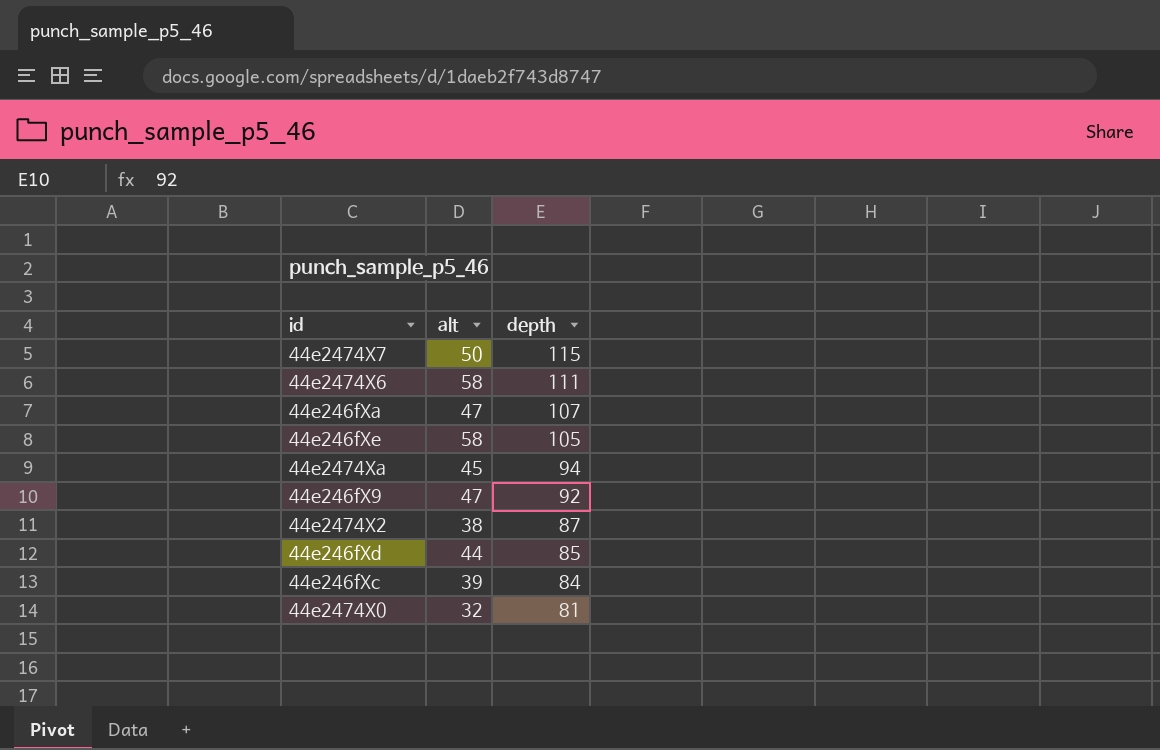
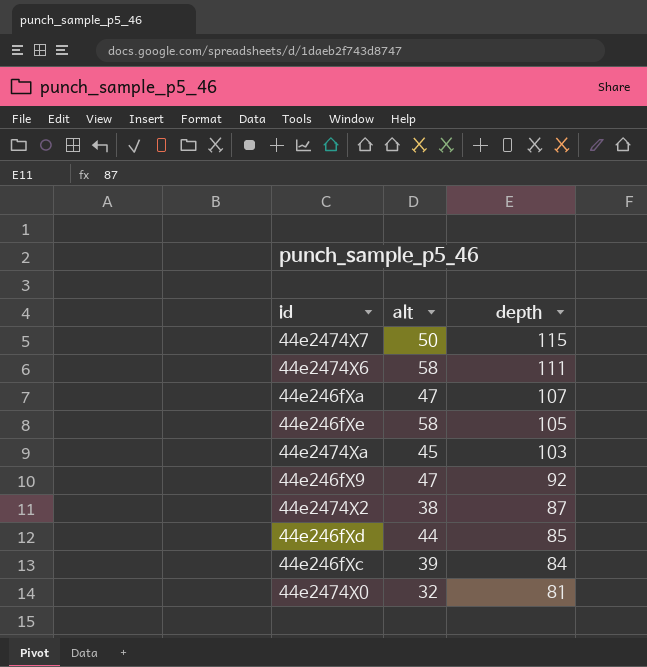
44e2474Xa | depth: 94 -> 103

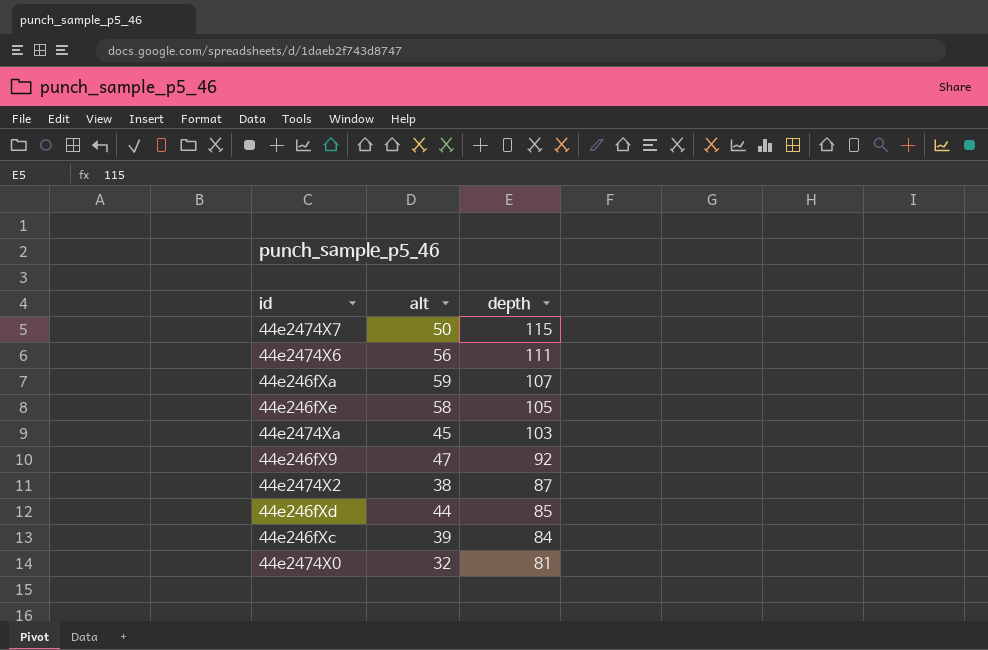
44e2474X6 | alt: 58 -> 56
44e246fXa | alt: 47 -> 59

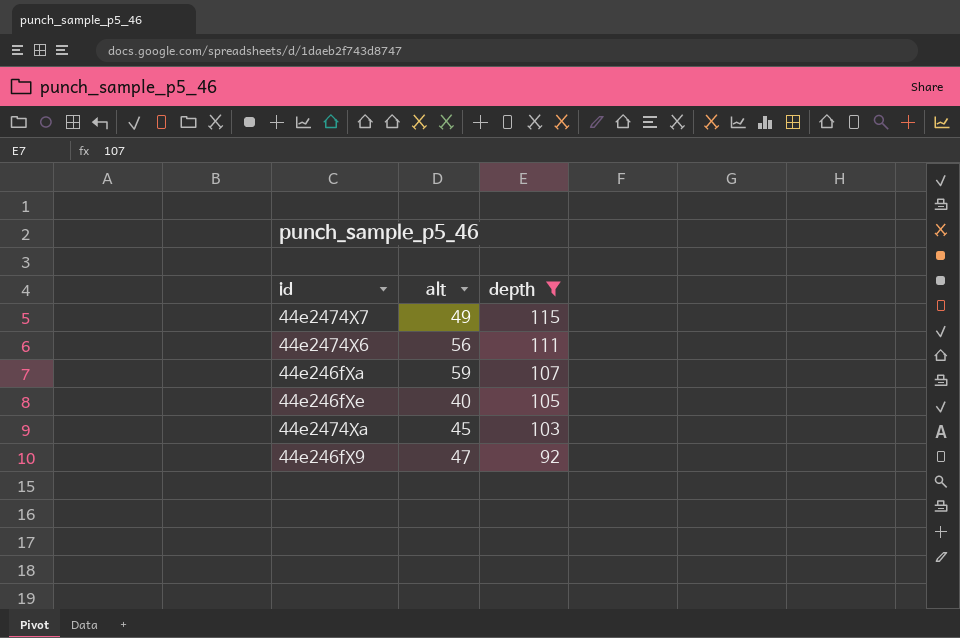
filter: none -> depth >= 92
44e2474X7 | alt: 50 -> 49
44e246fXe | alt: 58 -> 40

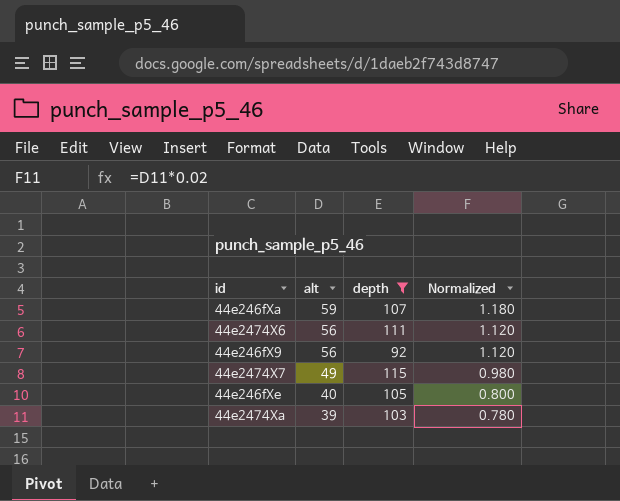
row order: depth descending -> alt descending
column Normalized | formula: none -> [alt] * 0.02
44e246fX9 | alt: 47 -> 56
44e2474Xa | alt: 45 -> 39

